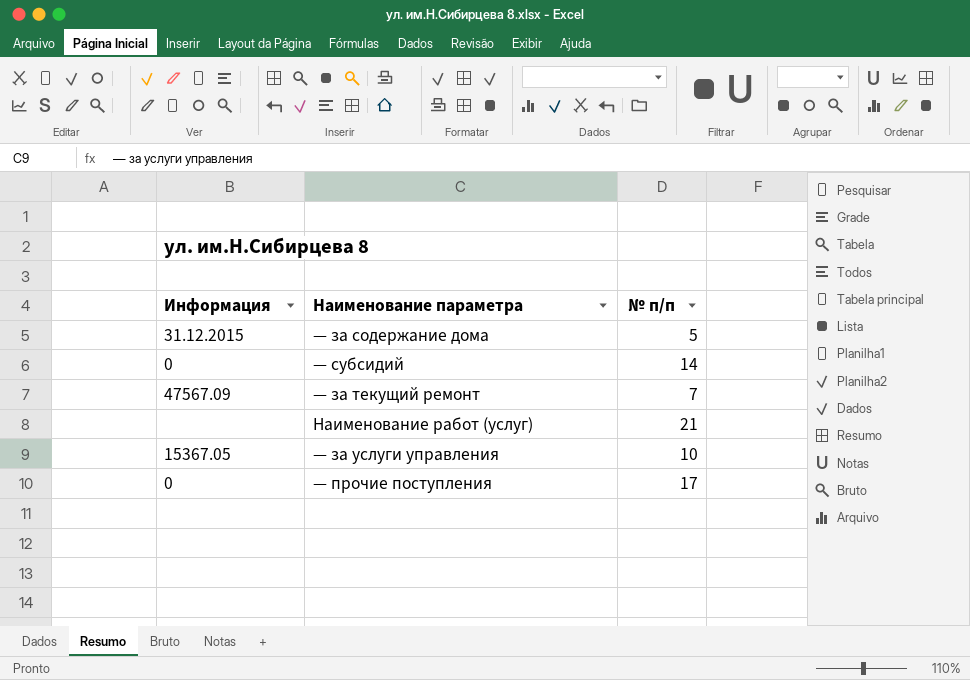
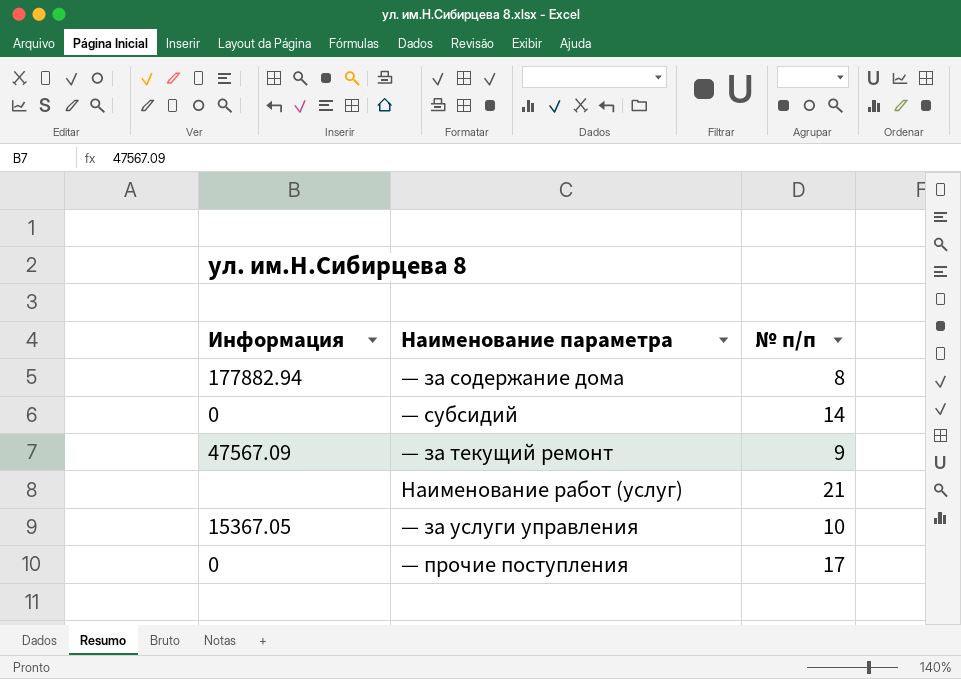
— за содержание дома | Информация: 31.12.2015 -> 177882.94
— за содержание дома | № п/п: 5 -> 8
— за текущий ремонт | № п/п: 7 -> 9

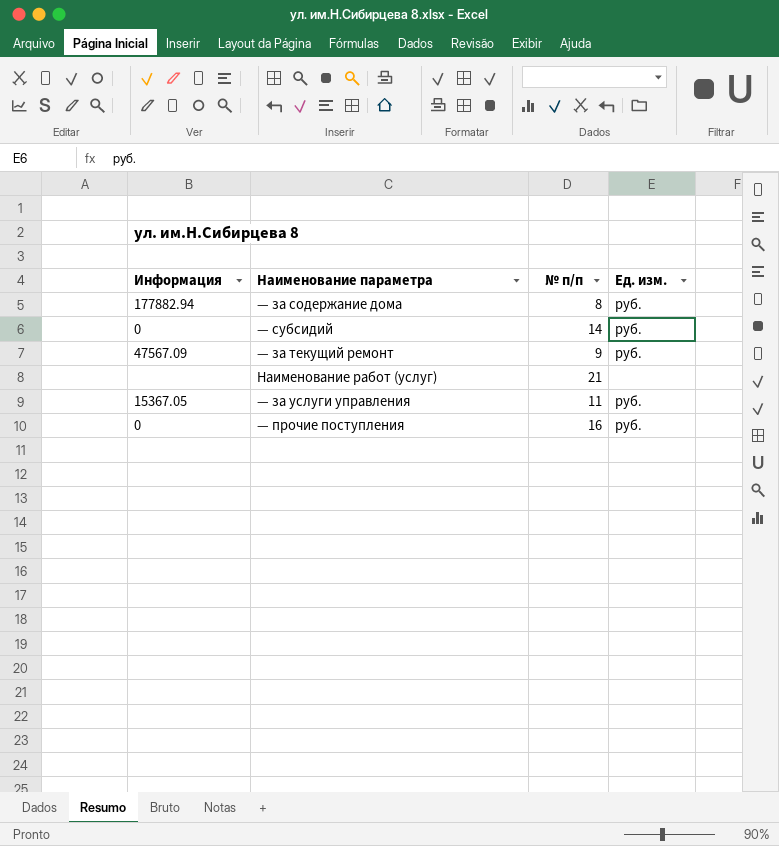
column Ед. изм. | position: none -> 4
— за услуги управления | № п/п: 10 -> 11
— прочие поступления | № п/п: 17 -> 16

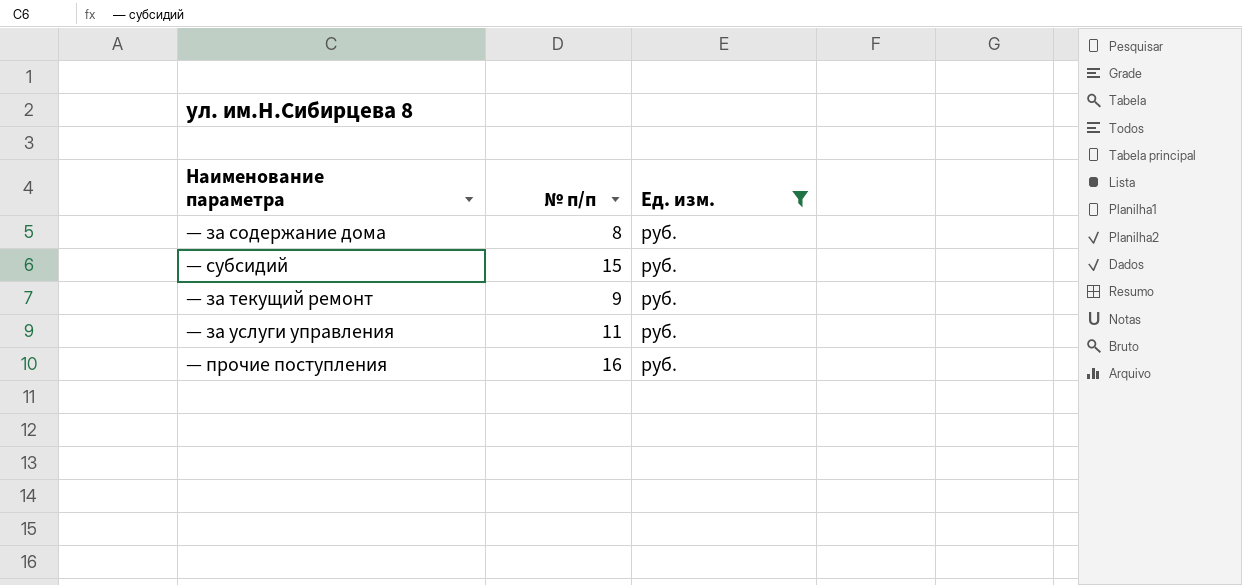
filter: none -> Ед. изм. = руб.
column Информация | position: 1 -> none
— субсидий | № п/п: 14 -> 15

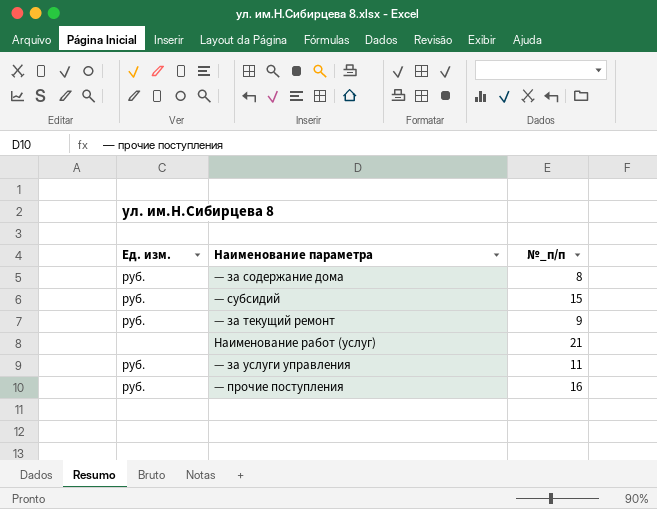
filter: Ед. изм. = руб. -> none
column Ед. изм. | position: 3 -> 1
column name: № п/п -> №_п/п

